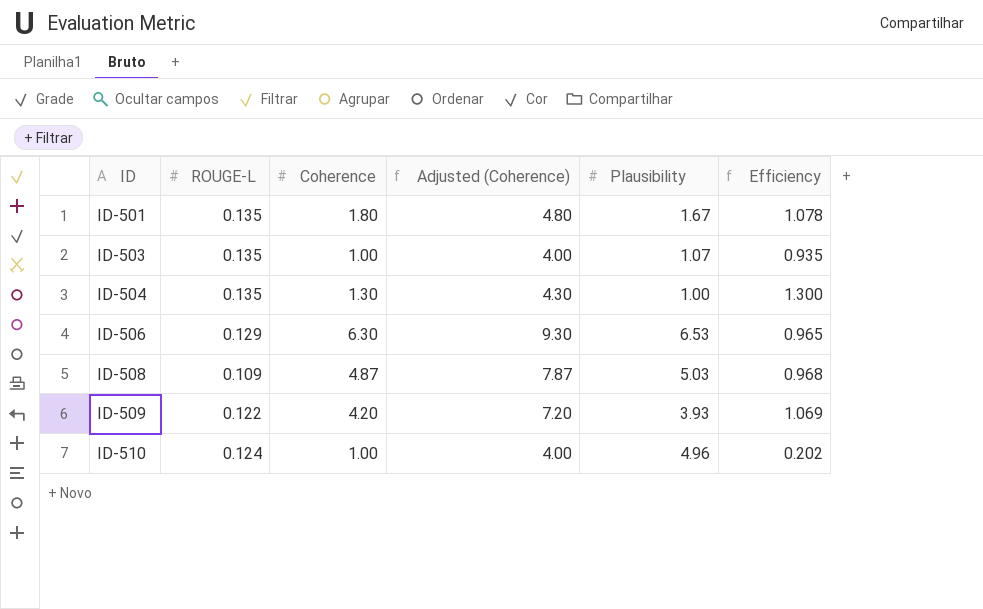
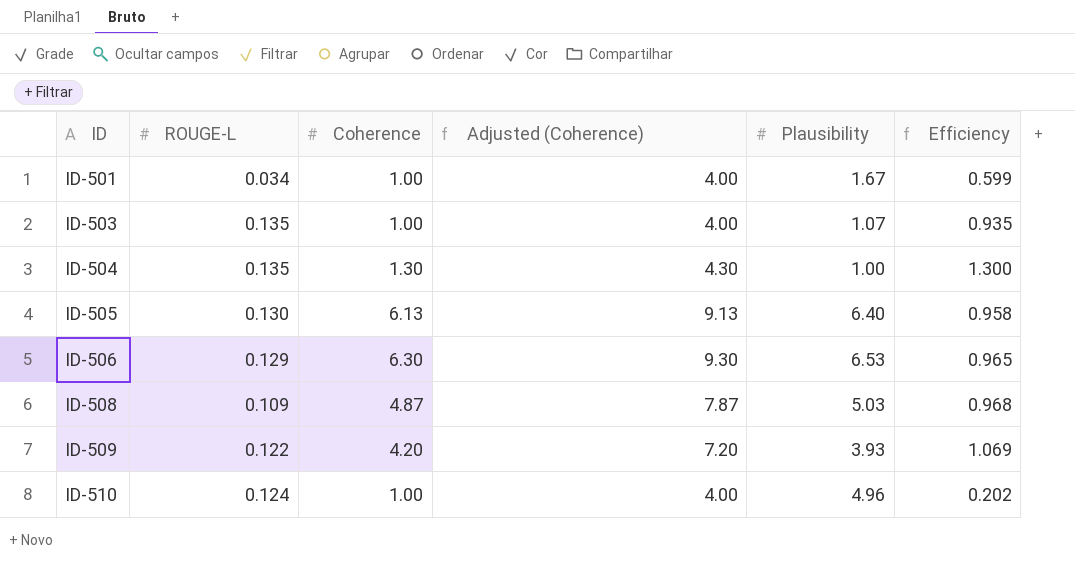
ID-501 | ROUGE-L: 0.135 -> 0.034
ID-501 | Coherence: 1.80 -> 1.00
ID-501 | Adjusted (Coherence): 4.80 -> 4.00
ID-501 | Efficiency: 1.078 -> 0.599
row ID-505: none -> 0.130 | 6.13 | 9.13 | 6.40 | 0.958

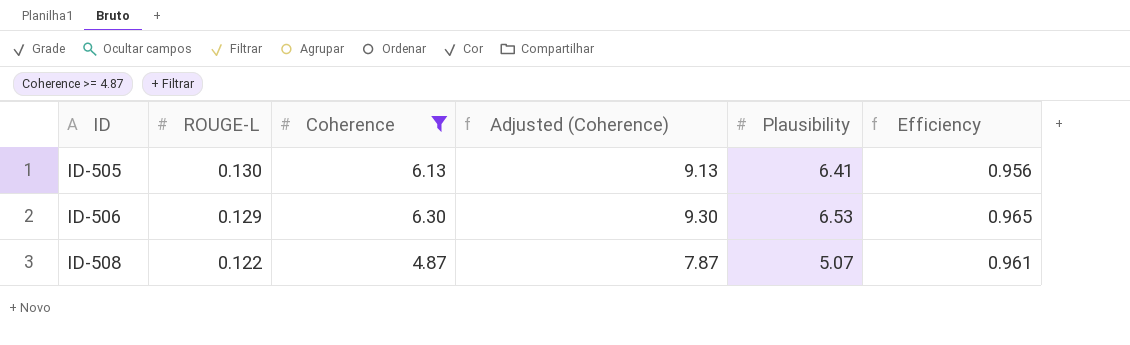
filter: none -> Coherence >= 4.87
ID-505 | Plausibility: 6.40 -> 6.41
ID-505 | Efficiency: 0.958 -> 0.956
ID-508 | ROUGE-L: 0.109 -> 0.122
ID-508 | Plausibility: 5.03 -> 5.07
ID-508 | Efficiency: 0.968 -> 0.961

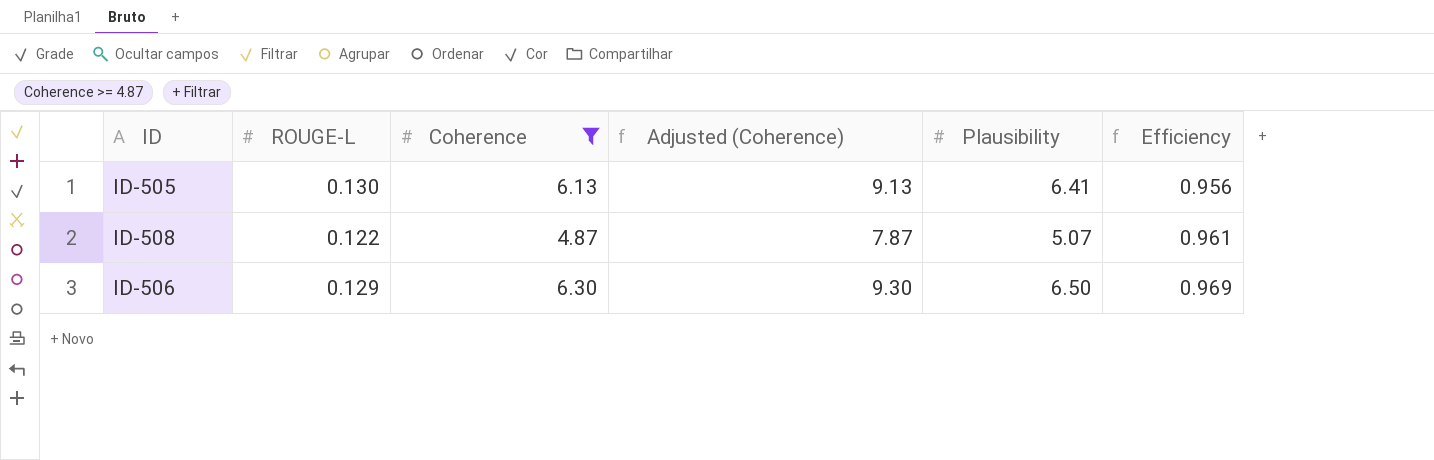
row order: ID ascending -> Efficiency ascending
ID-506 | Plausibility: 6.53 -> 6.50
ID-506 | Efficiency: 0.965 -> 0.969

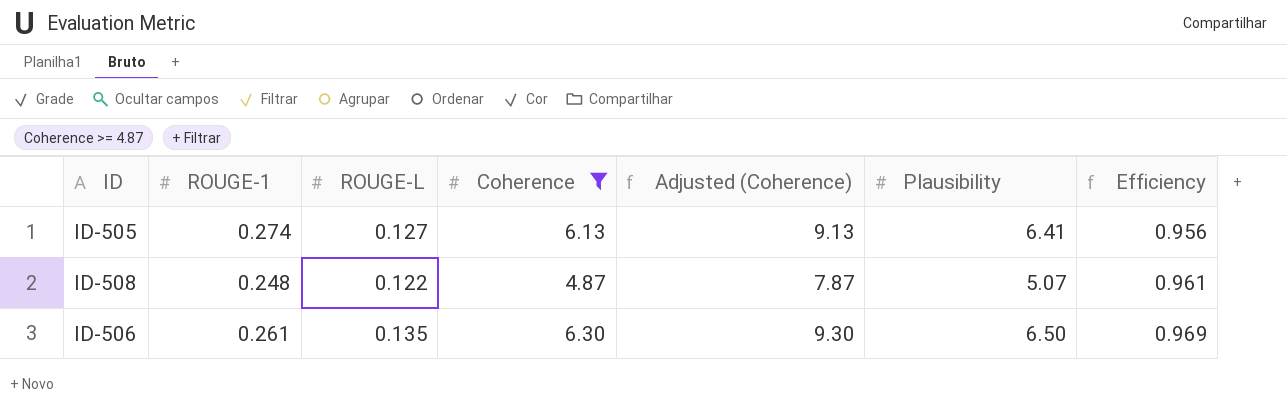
column ROUGE-1 | position: none -> 2
ID-505 | ROUGE-L: 0.130 -> 0.127
ID-506 | ROUGE-L: 0.129 -> 0.135

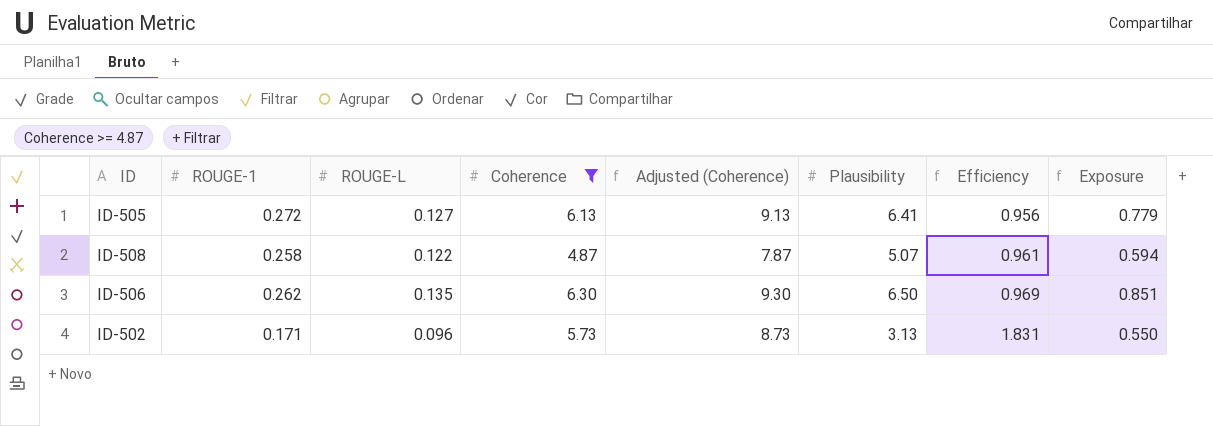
column Exposure | formula: none -> [ROUGE-L] * [Coherence]
ID-505 | ROUGE-1: 0.274 -> 0.272
ID-508 | ROUGE-1: 0.248 -> 0.258
ID-506 | ROUGE-1: 0.261 -> 0.262
row ID-502: none -> 0.171 | 0.096 | 5.73 | 8.73 | 3.13 | 1.831 | 0.550

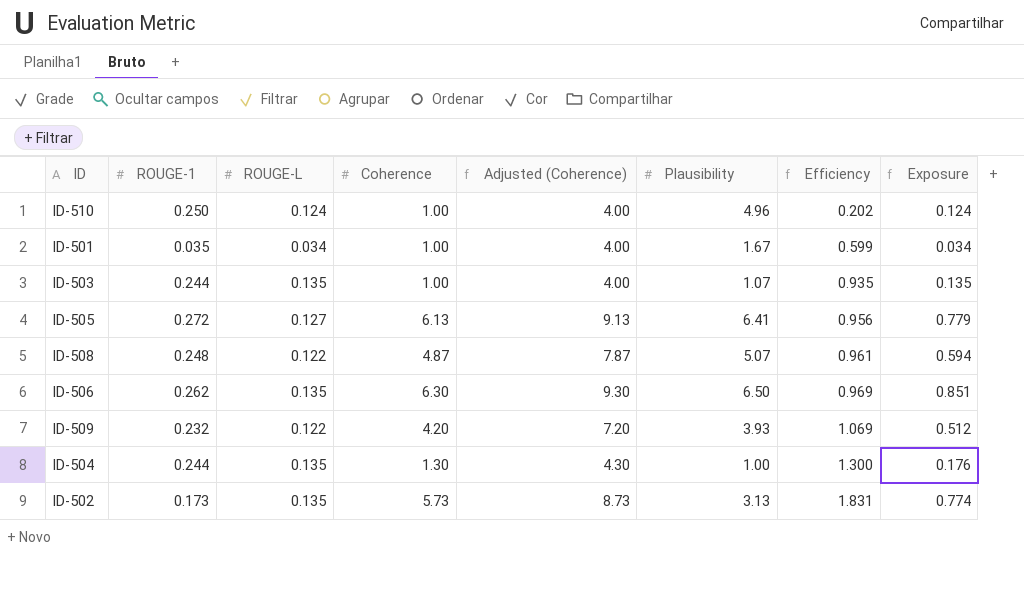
filter: Coherence >= 4.87 -> none
ID-508 | ROUGE-1: 0.258 -> 0.248
ID-502 | ROUGE-1: 0.171 -> 0.173
ID-502 | ROUGE-L: 0.096 -> 0.135
ID-502 | Exposure: 0.550 -> 0.774

